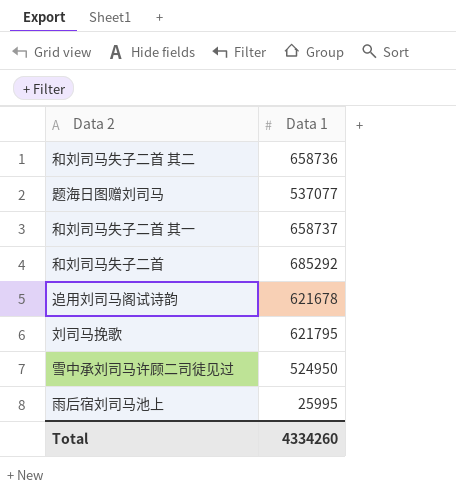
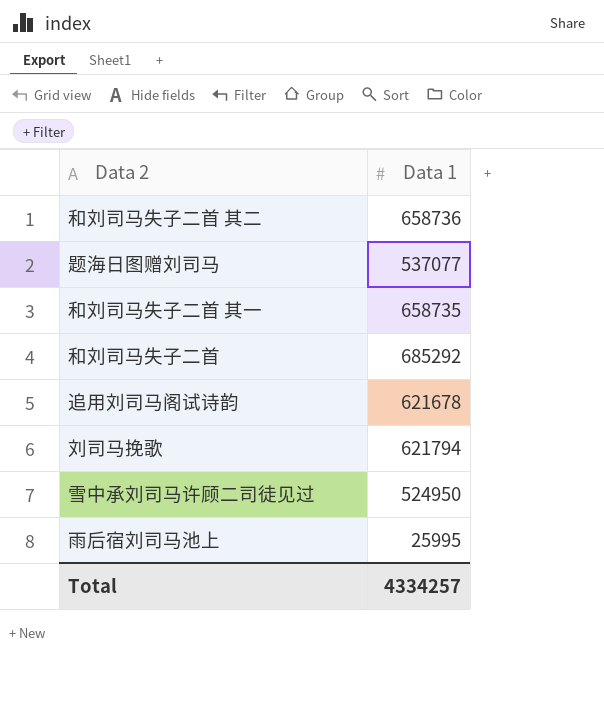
和刘司马失子二首 其一 | Data 1: 658737 -> 658735
刘司马挽歌 | Data 1: 621795 -> 621794
Total | Data 1: 4334260 -> 4334257

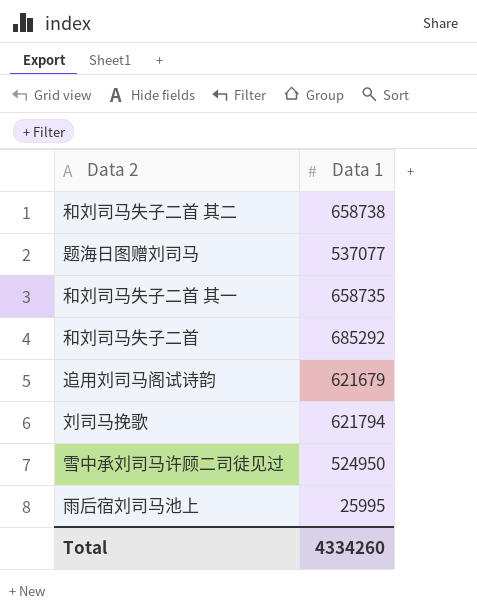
和刘司马失子二首 其二 | Data 1: 658736 -> 658738
追用刘司马阁试诗韵 | Data 1: 621678 -> 621679
Total | Data 1: 4334257 -> 4334260

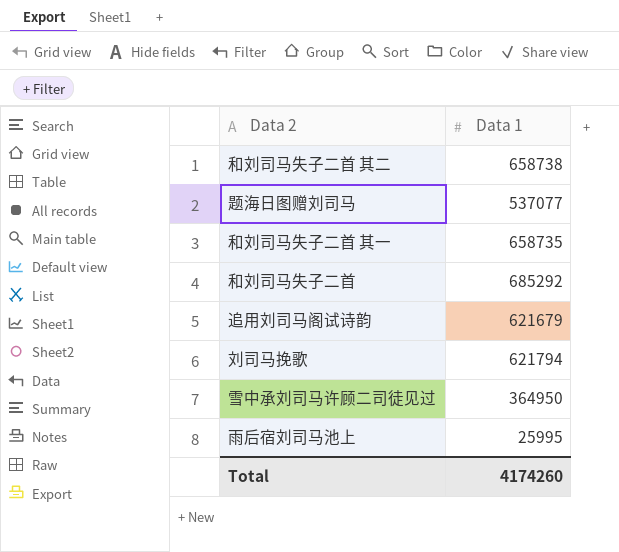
雪中承刘司马许顾二司徒见过 | Data 1: 524950 -> 364950
Total | Data 1: 4334260 -> 4174260

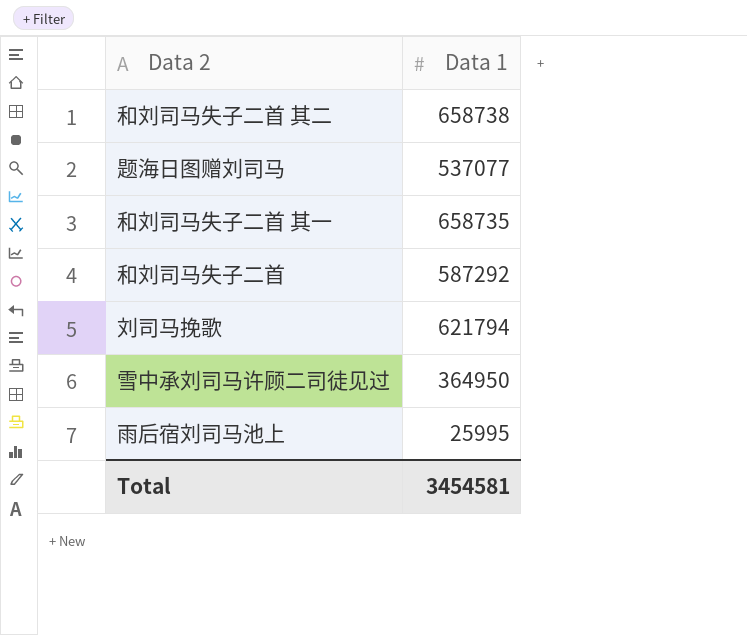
row 追用刘司马阁试诗韵: 621679 -> none
和刘司马失子二首 | Data 1: 685292 -> 587292
Total | Data 1: 4174260 -> 3454581

